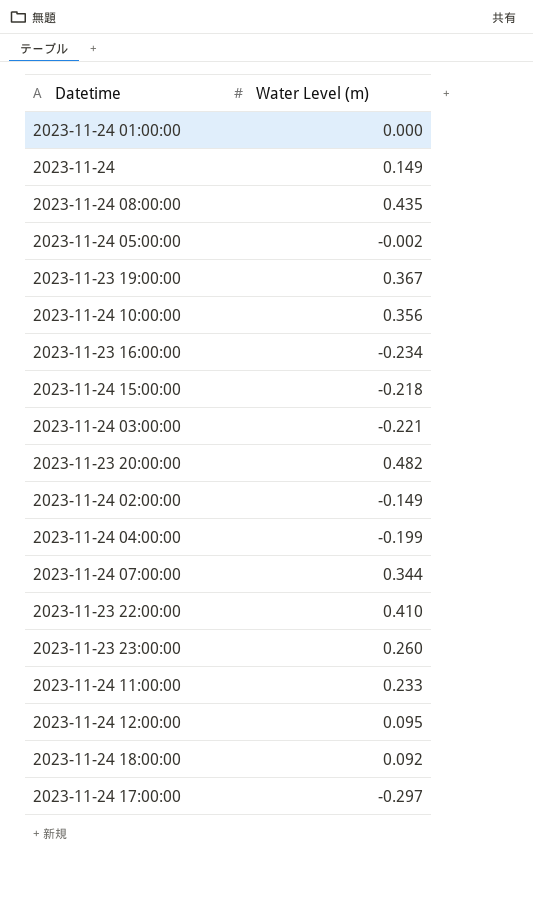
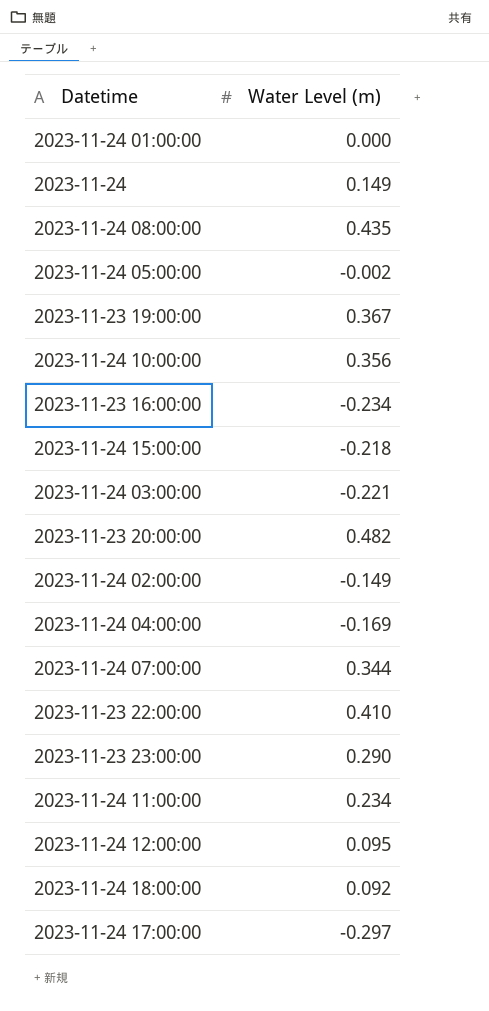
2023-11-24 04:00:00 | Water Level (m): -0.199 -> -0.169
2023-11-23 23:00:00 | Water Level (m): 0.260 -> 0.290
2023-11-24 11:00:00 | Water Level (m): 0.233 -> 0.234

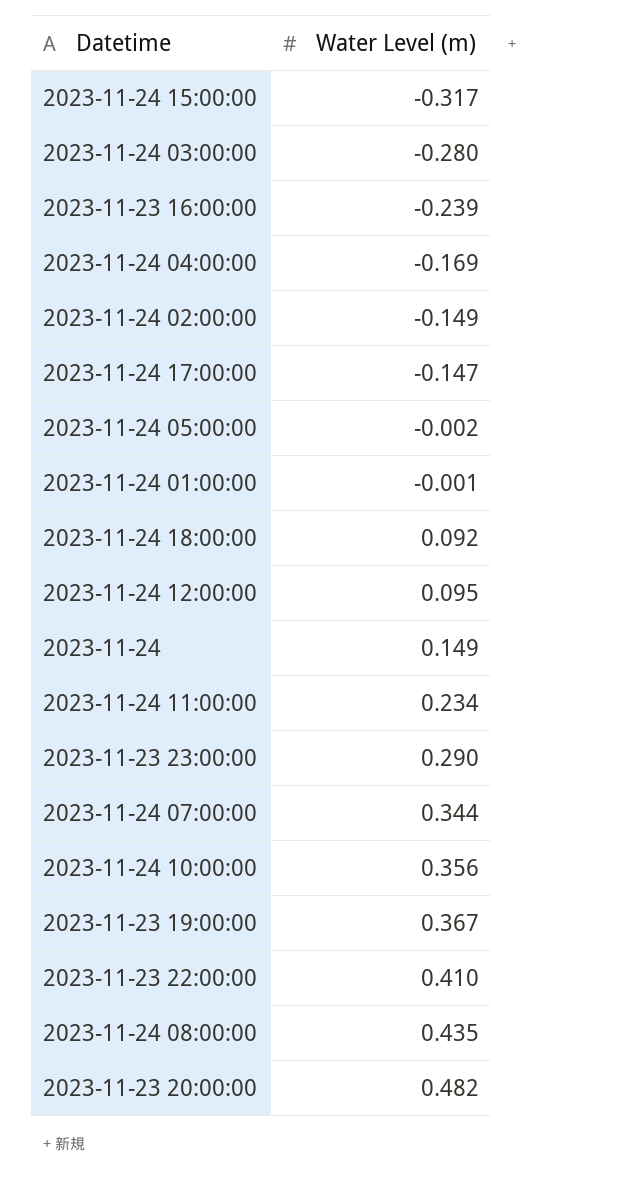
row order: none -> Water Level (m) ascending
2023-11-24 15:00:00 | Water Level (m): -0.218 -> -0.317
2023-11-24 03:00:00 | Water Level (m): -0.221 -> -0.280
2023-11-23 16:00:00 | Water Level (m): -0.234 -> -0.239
2023-11-24 17:00:00 | Water Level (m): -0.297 -> -0.147
2023-11-24 01:00:00 | Water Level (m): 0.000 -> -0.001

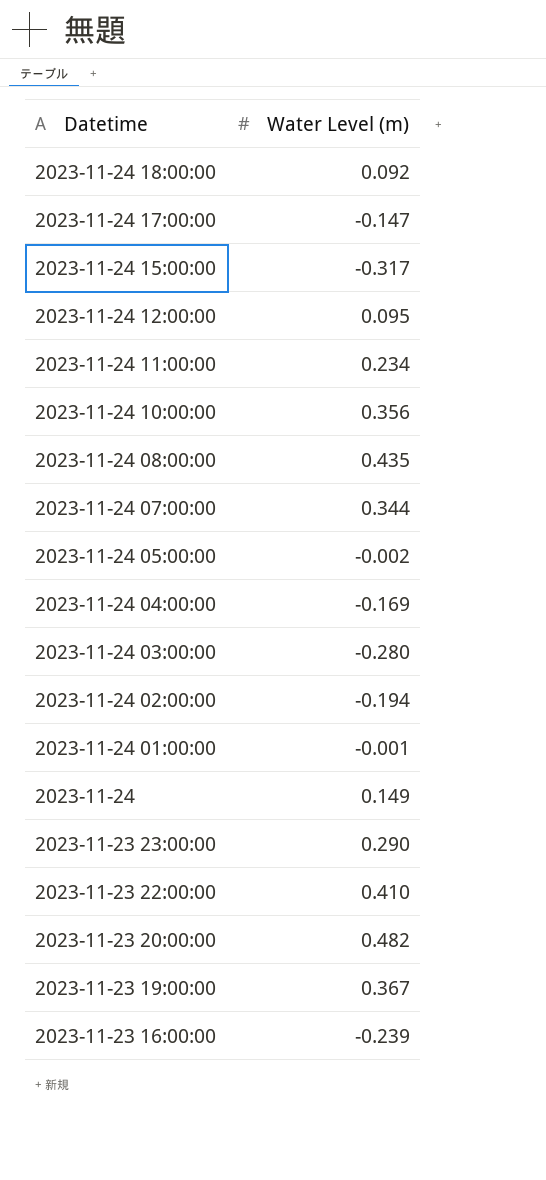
row order: Water Level (m) ascending -> Datetime descending
2023-11-24 02:00:00 | Water Level (m): -0.149 -> -0.194

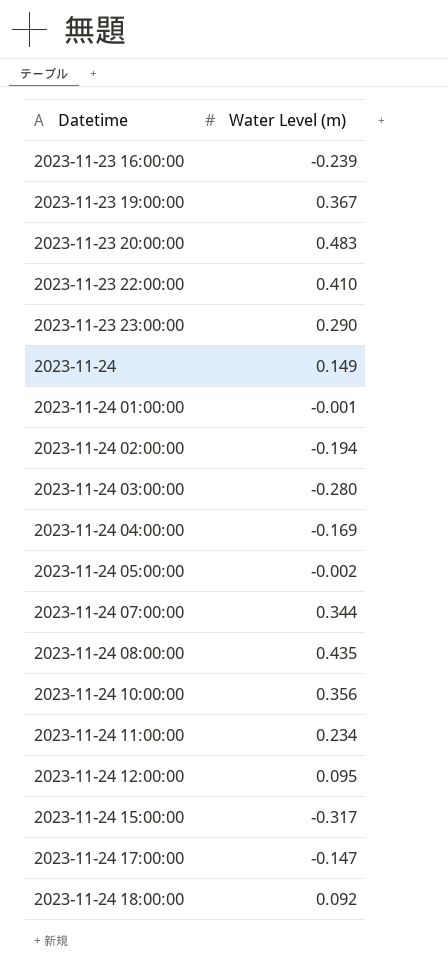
row order: Datetime descending -> Datetime ascending
2023-11-23 20:00:00 | Water Level (m): 0.482 -> 0.483

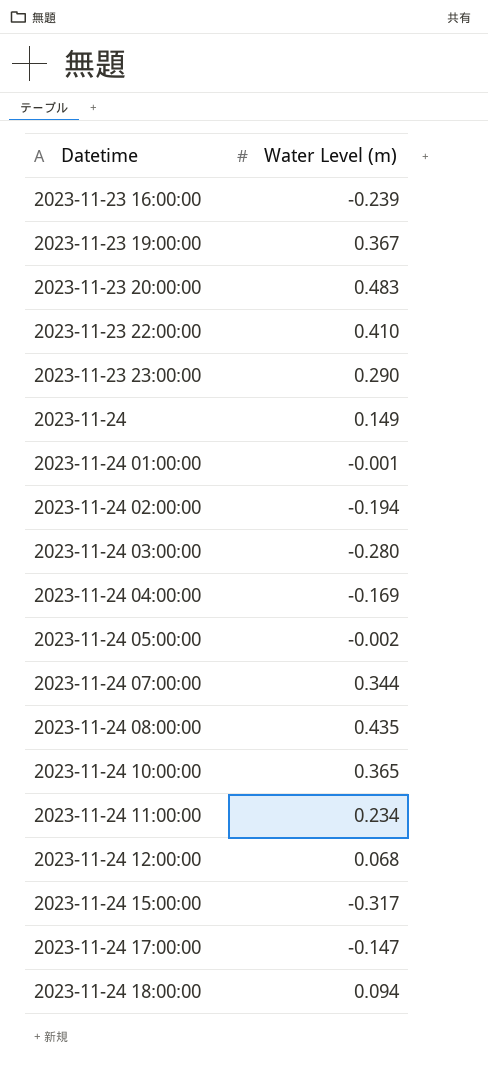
2023-11-24 10:00:00 | Water Level (m): 0.356 -> 0.365
2023-11-24 12:00:00 | Water Level (m): 0.095 -> 0.068
2023-11-24 18:00:00 | Water Level (m): 0.092 -> 0.094

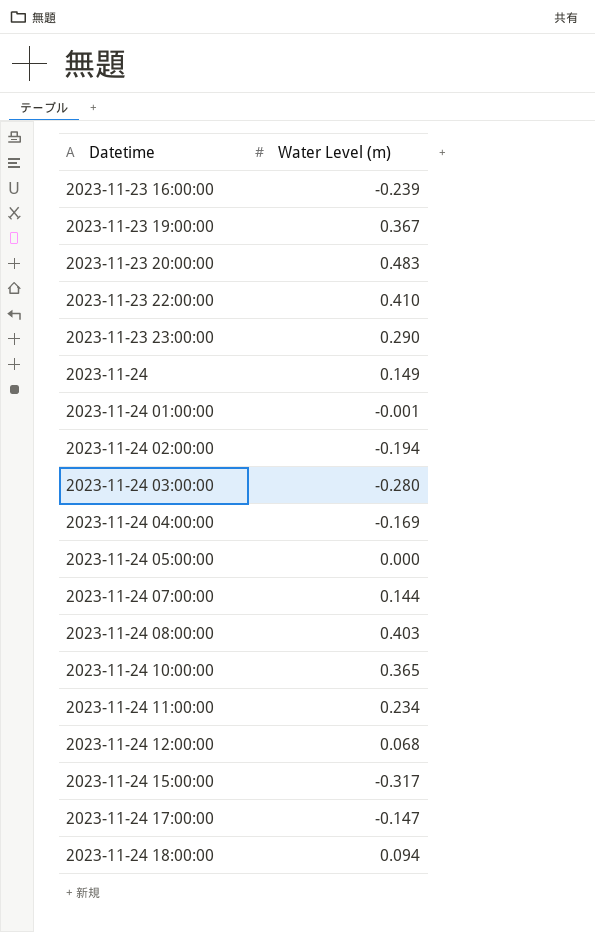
2023-11-24 05:00:00 | Water Level (m): -0.002 -> 0.000
2023-11-24 07:00:00 | Water Level (m): 0.344 -> 0.144
2023-11-24 08:00:00 | Water Level (m): 0.435 -> 0.403

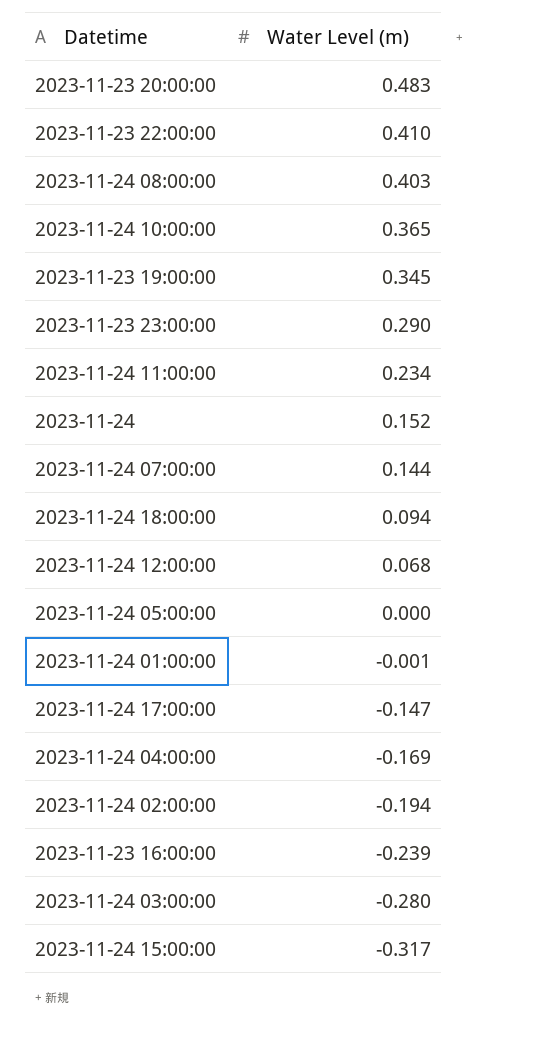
row order: Datetime ascending -> Water Level (m) descending
2023-11-23 19:00:00 | Water Level (m): 0.367 -> 0.345
2023-11-24 | Water Level (m): 0.149 -> 0.152

